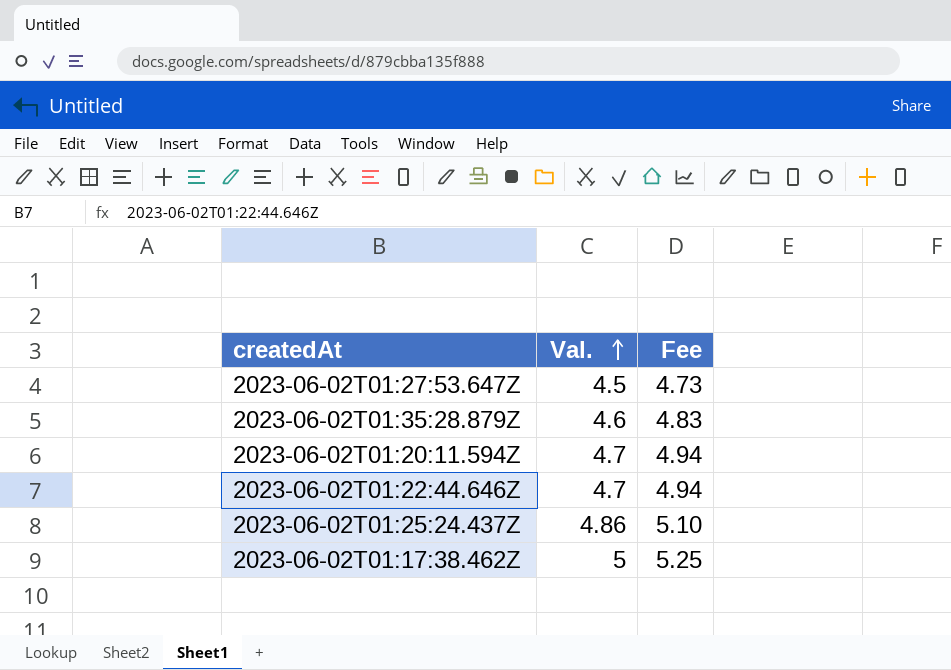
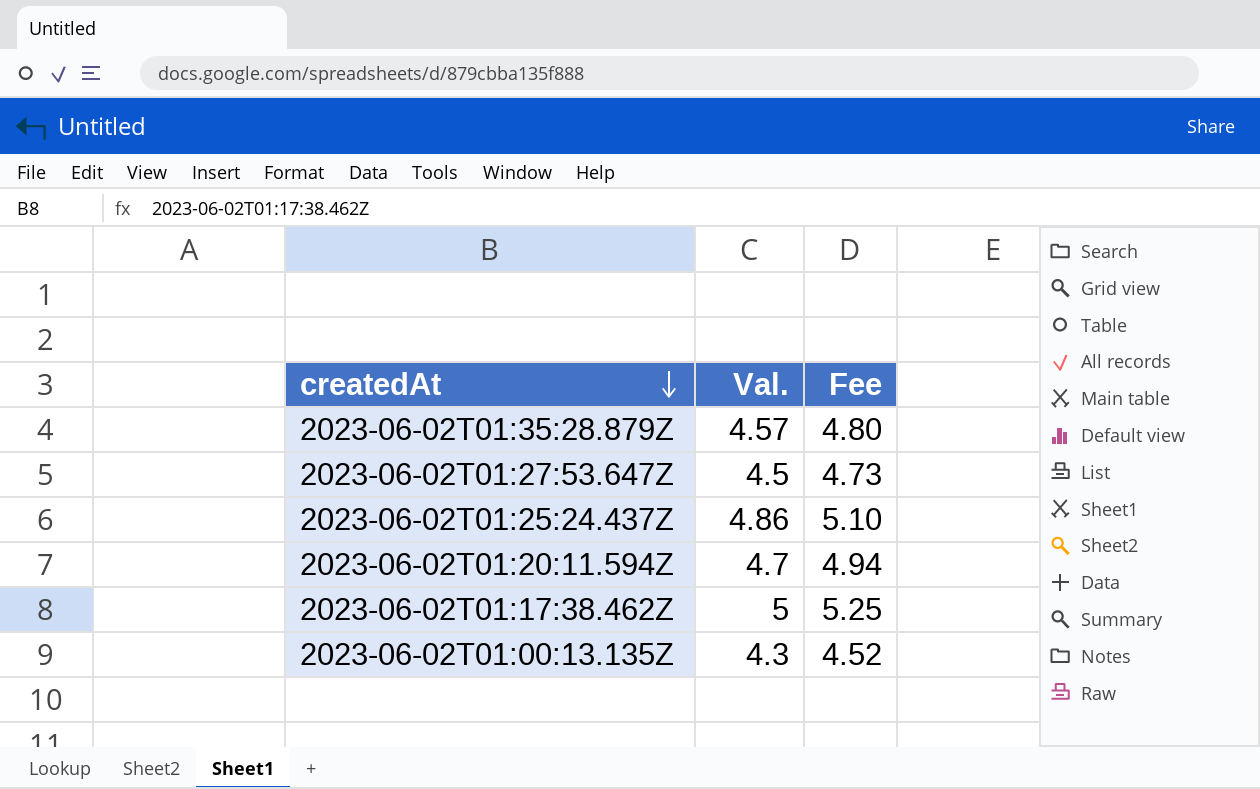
row order: Val. ascending -> createdAt descending
row 2023-06-02T01:22:44.646Z: 4.7 | 4.94 -> none
2023-06-02T01:35:28.879Z | Val.: 4.6 -> 4.57
2023-06-02T01:35:28.879Z | Fee: 4.83 -> 4.80
row 2023-06-02T01:00:13.135Z: none -> 4.3 | 4.52

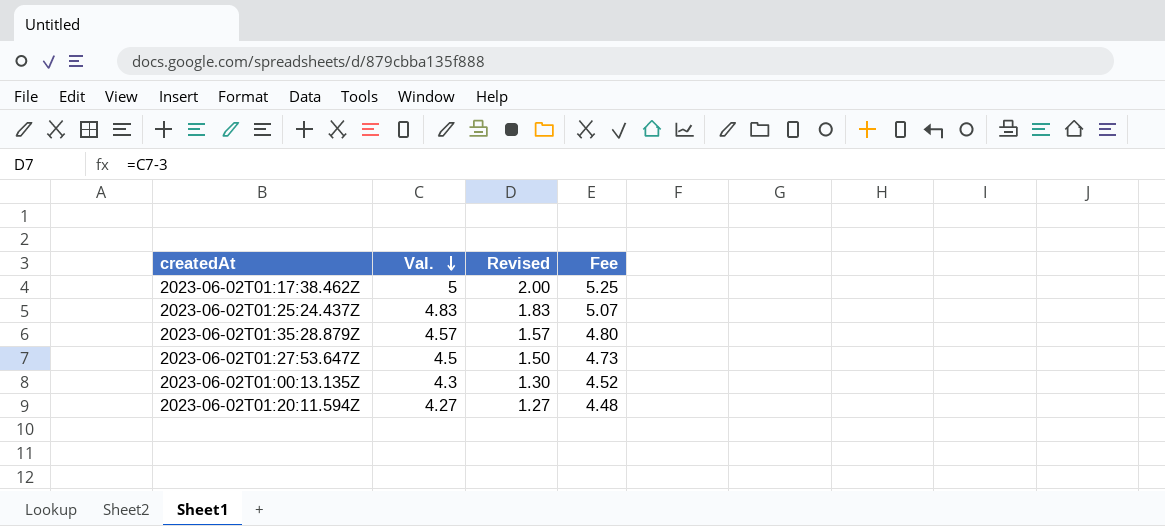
row order: createdAt descending -> Val. descending
column Revised | formula: none -> [Val.] - 3
2023-06-02T01:25:24.437Z | Val.: 4.86 -> 4.83
2023-06-02T01:25:24.437Z | Fee: 5.10 -> 5.07
2023-06-02T01:20:11.594Z | Val.: 4.7 -> 4.27
2023-06-02T01:20:11.594Z | Fee: 4.94 -> 4.48

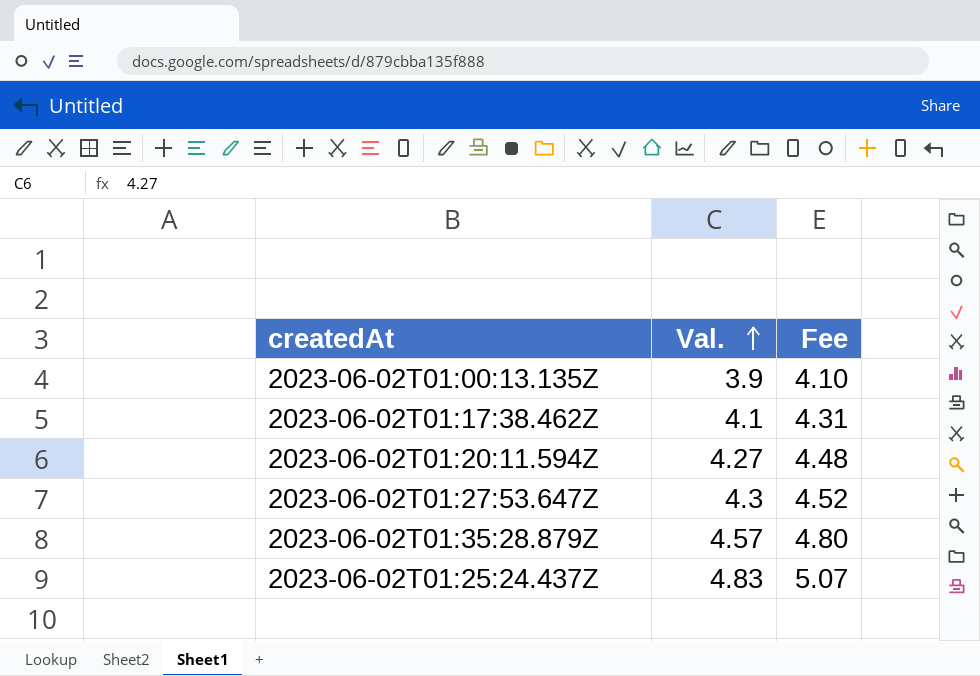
row order: Val. descending -> Val. ascending
column Revised | formula: [Val.] - 3 -> none
2023-06-02T01:00:13.135Z | Val.: 4.3 -> 3.9
2023-06-02T01:00:13.135Z | Fee: 4.52 -> 4.10
2023-06-02T01:17:38.462Z | Val.: 5 -> 4.1
2023-06-02T01:17:38.462Z | Fee: 5.25 -> 4.31
2023-06-02T01:27:53.647Z | Val.: 4.5 -> 4.3
2023-06-02T01:27:53.647Z | Fee: 4.73 -> 4.52

